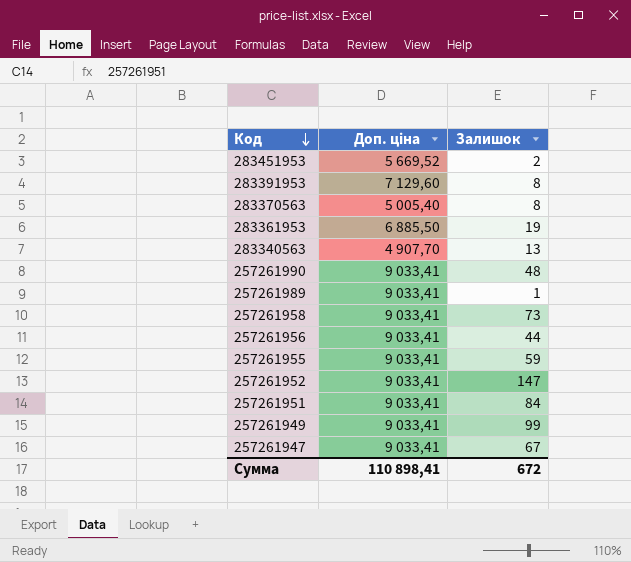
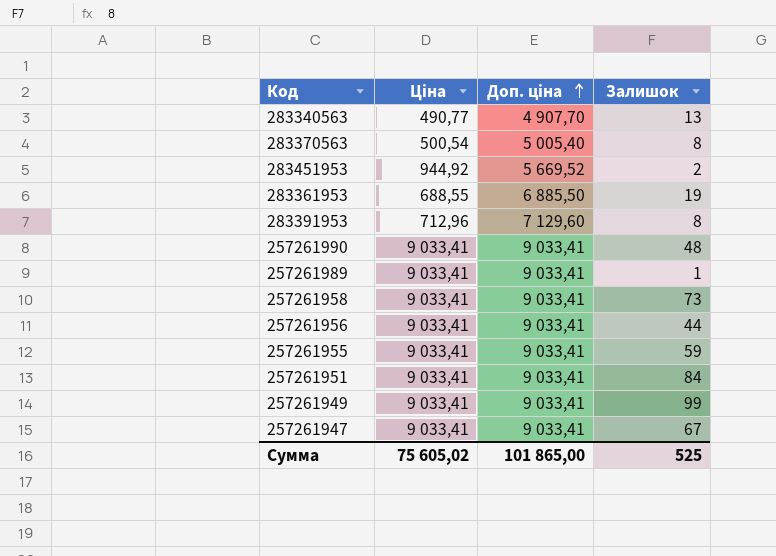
row order: Код descending -> Доп. ціна ascending
column Ціна | position: none -> 2
row 257261952: 9 033,41 | 147 -> none
Сумма | Доп. ціна: 110 898,41 -> 101 865,00
Сумма | Залишок: 672 -> 525

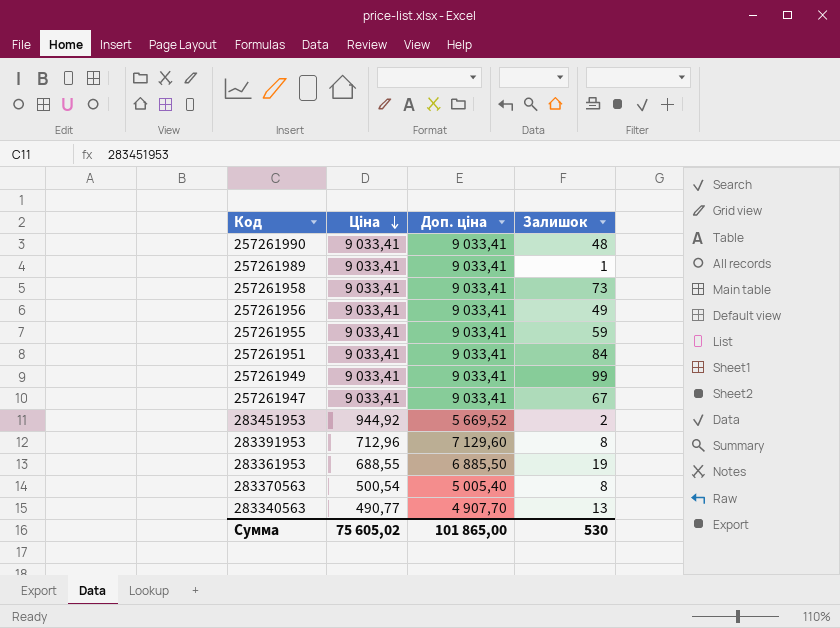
row order: Доп. ціна ascending -> Ціна descending
257261956 | Залишок: 44 -> 49
Сумма | Залишок: 525 -> 530

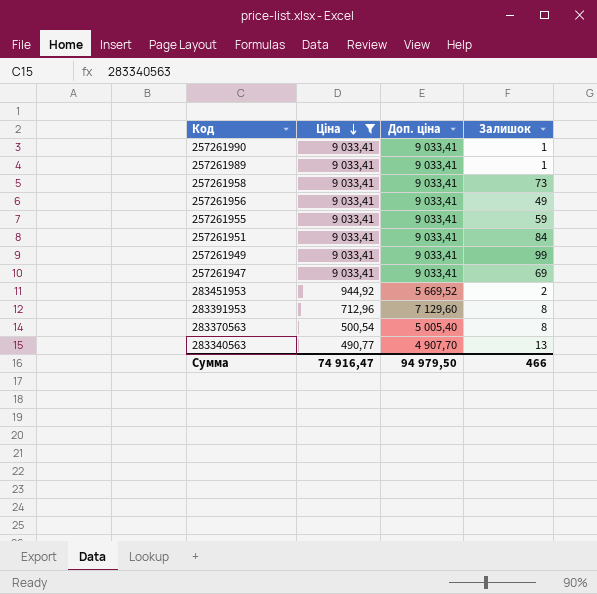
filter: none -> Ціна != 688,55
257261990 | Залишок: 48 -> 1
257261947 | Залишок: 67 -> 69
Сумма | Ціна: 75 605,02 -> 74 916,47
Сумма | Доп. ціна: 101 865,00 -> 94 979,50
Сумма | Залишок: 530 -> 466

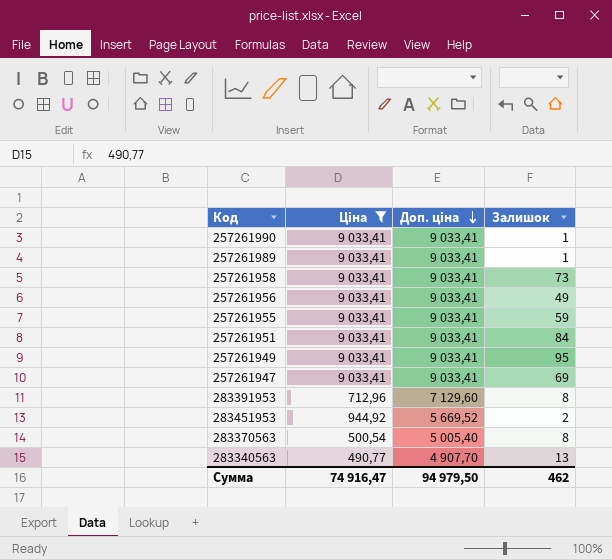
row order: Ціна descending -> Доп. ціна descending
257261949 | Залишок: 99 -> 95
Сумма | Залишок: 466 -> 462

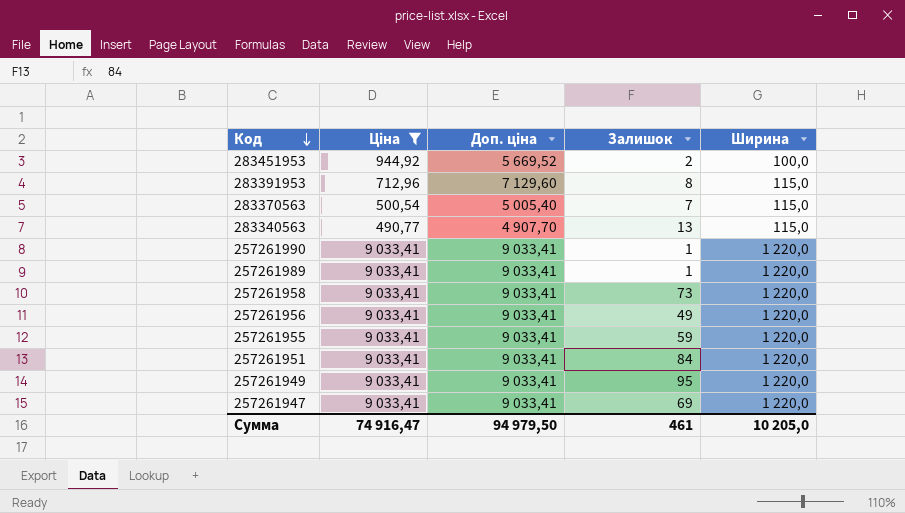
row order: Доп. ціна descending -> Код descending
column Ширина | position: none -> 5
283370563 | Залишок: 8 -> 7
Сумма | Залишок: 462 -> 461

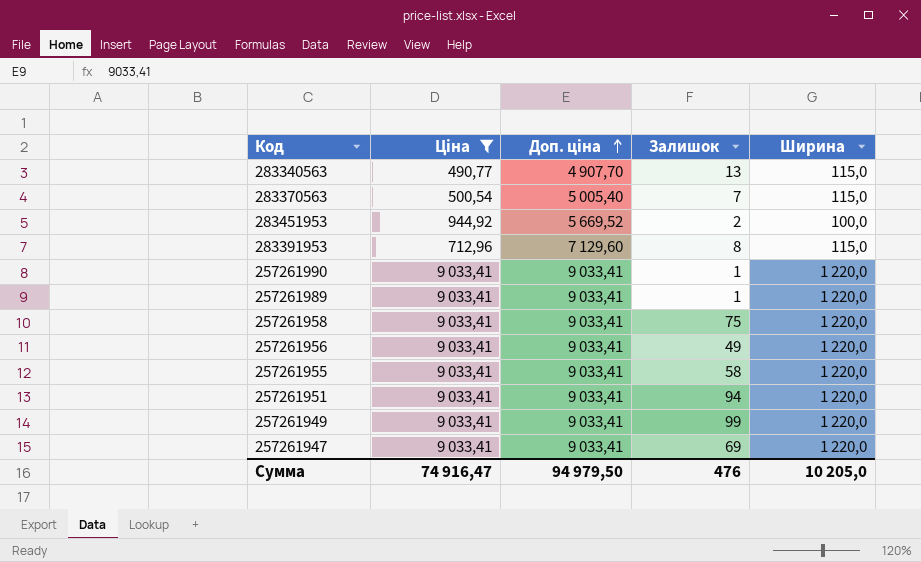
row order: Код descending -> Доп. ціна ascending
257261958 | Залишок: 73 -> 75
257261955 | Залишок: 59 -> 58
257261951 | Залишок: 84 -> 94
257261949 | Залишок: 95 -> 99
Сумма | Залишок: 461 -> 476

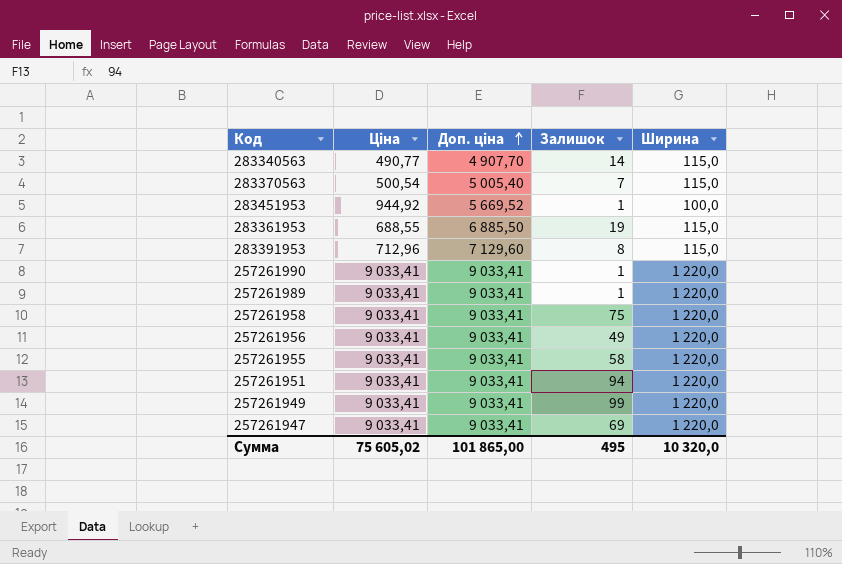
filter: Ціна != 688,55 -> none
283340563 | Залишок: 13 -> 14
283451953 | Залишок: 2 -> 1
Сумма | Ціна: 74 916,47 -> 75 605,02
Сумма | Доп. ціна: 94 979,50 -> 101 865,00
Сумма | Залишок: 476 -> 495
Сумма | Ширина: 10 205,0 -> 10 320,0

